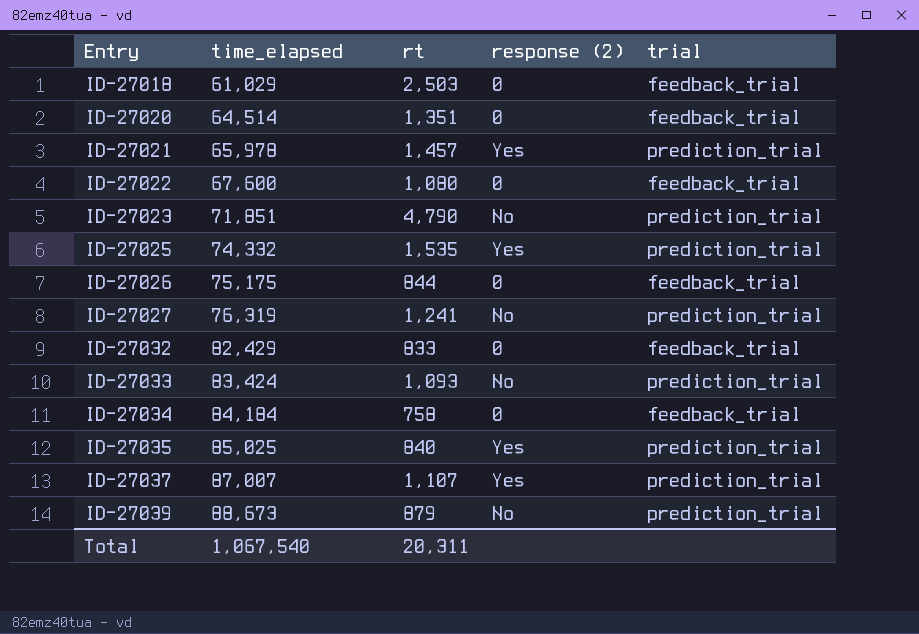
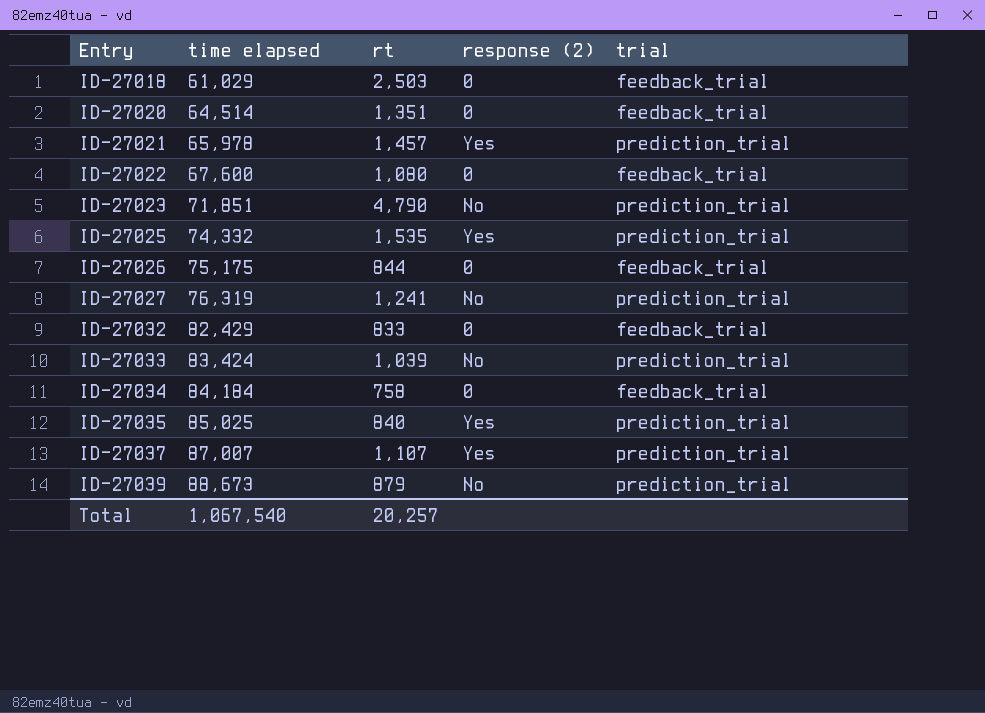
column name: time_elapsed -> time elapsed
ID-27033 | rt: 1,093 -> 1,039
Total | rt: 20,311 -> 20,257

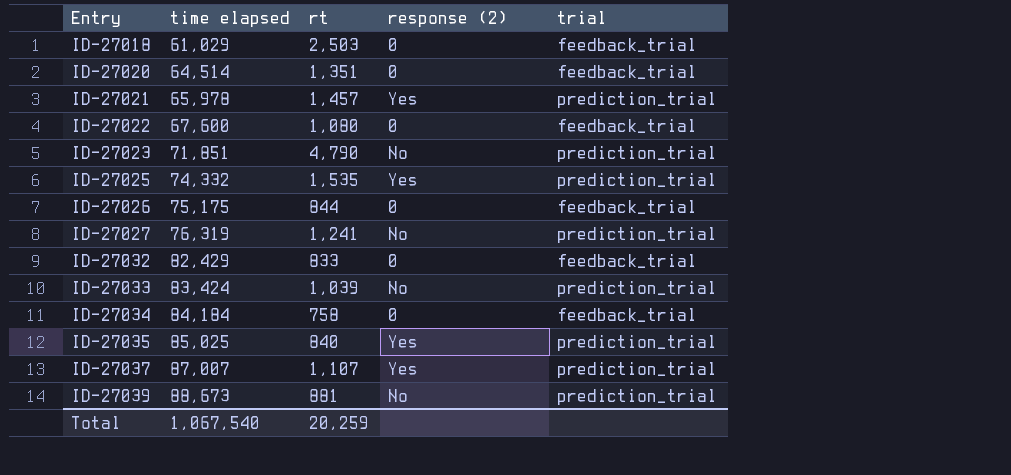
ID-27039 | rt: 879 -> 881
Total | rt: 20,257 -> 20,259

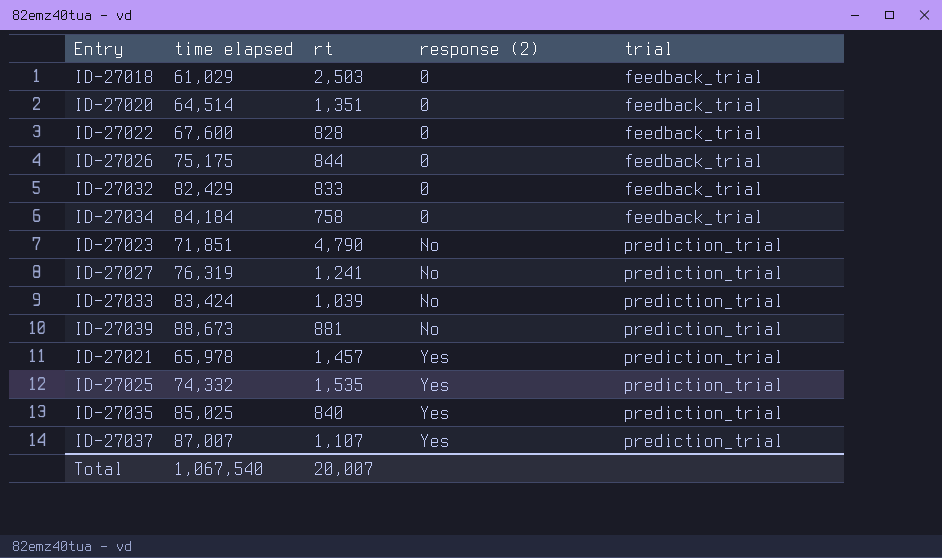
row order: Entry ascending -> response (2) ascending
ID-27022 | rt: 1,080 -> 828
Total | rt: 20,259 -> 20,007

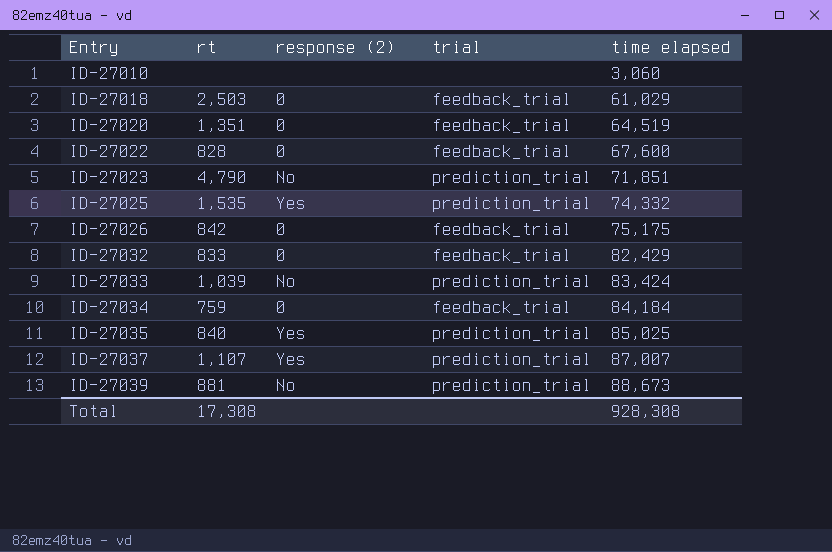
row order: response (2) ascending -> Entry ascending
column time elapsed | position: 2 -> 5
row ID-27027: 76,319 | 1,241 | No | prediction_trial -> none
row ID-27021: 65,978 | 1,457 | Yes | prediction_trial -> none
row ID-27010: none -> none | none | none | 3,060
ID-27020 | time elapsed: 64,514 -> 64,519
ID-27026 | rt: 844 -> 842
ID-27034 | rt: 758 -> 759
Total | rt: 20,007 -> 17,308
Total | time elapsed: 1,067,540 -> 928,308

